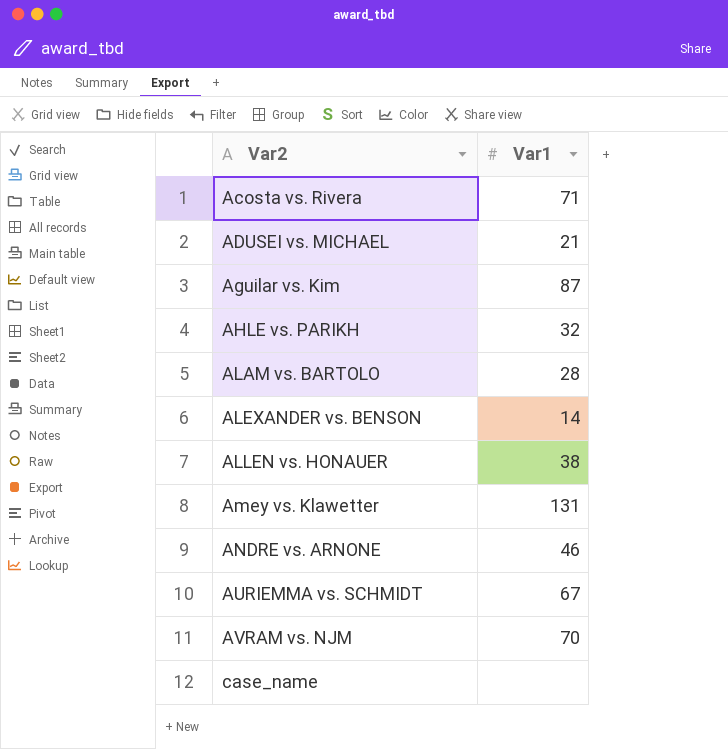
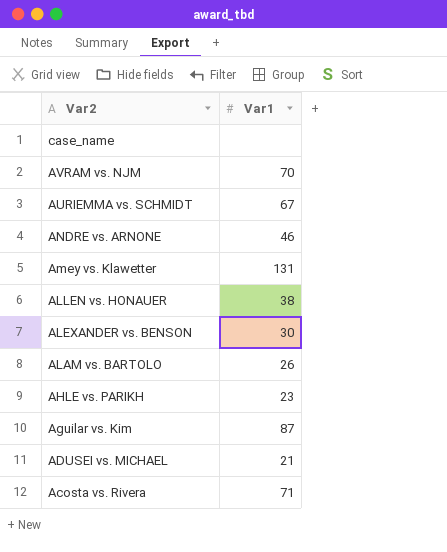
row order: Var2 ascending -> Var2 descending
ALEXANDER vs. BENSON | Var1: 14 -> 30
ALAM vs. BARTOLO | Var1: 28 -> 26
AHLE vs. PARIKH | Var1: 32 -> 23

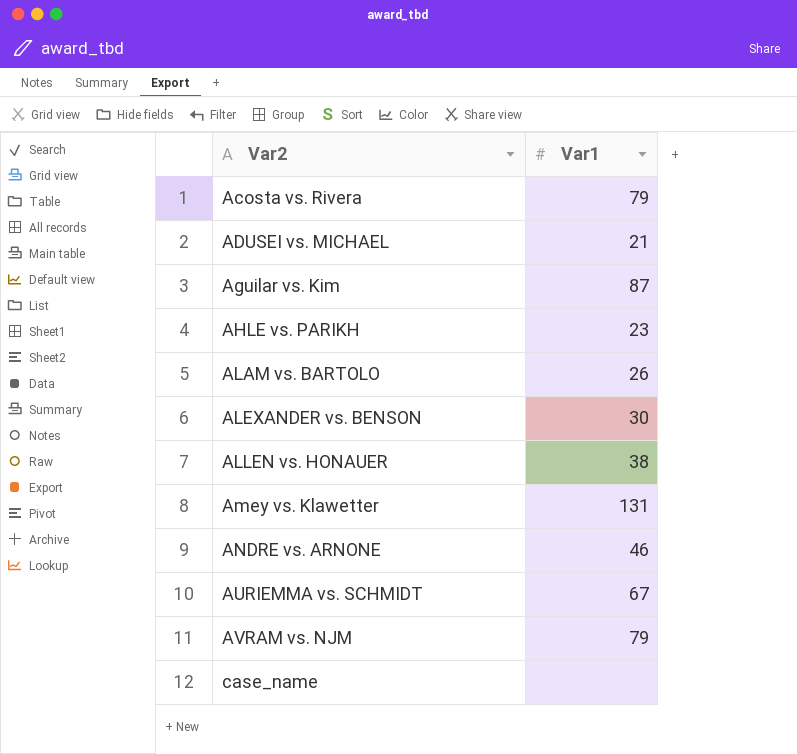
row order: Var2 descending -> Var2 ascending
Acosta vs. Rivera | Var1: 71 -> 79
AVRAM vs. NJM | Var1: 70 -> 79

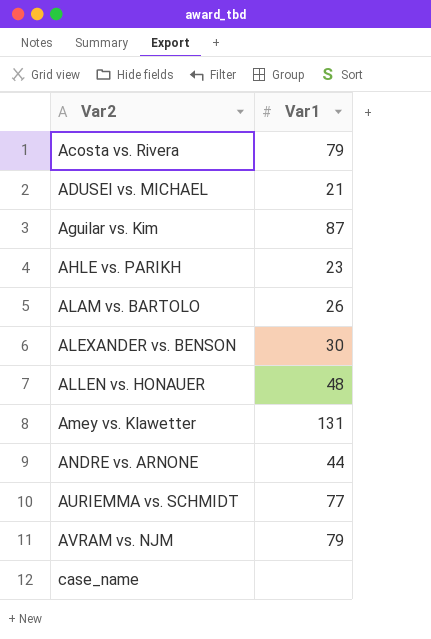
ALLEN vs. HONAUER | Var1: 38 -> 48
ANDRE vs. ARNONE | Var1: 46 -> 44
AURIEMMA vs. SCHMIDT | Var1: 67 -> 77

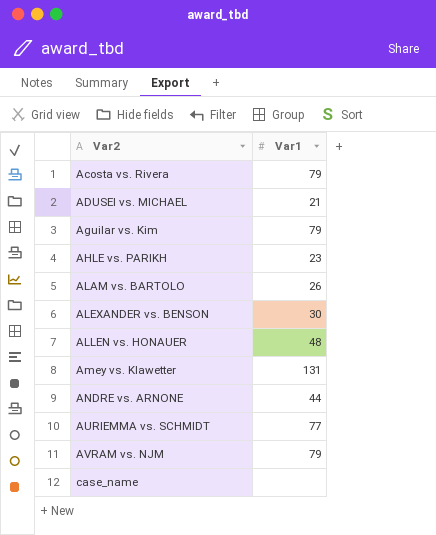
Aguilar vs. Kim | Var1: 87 -> 79

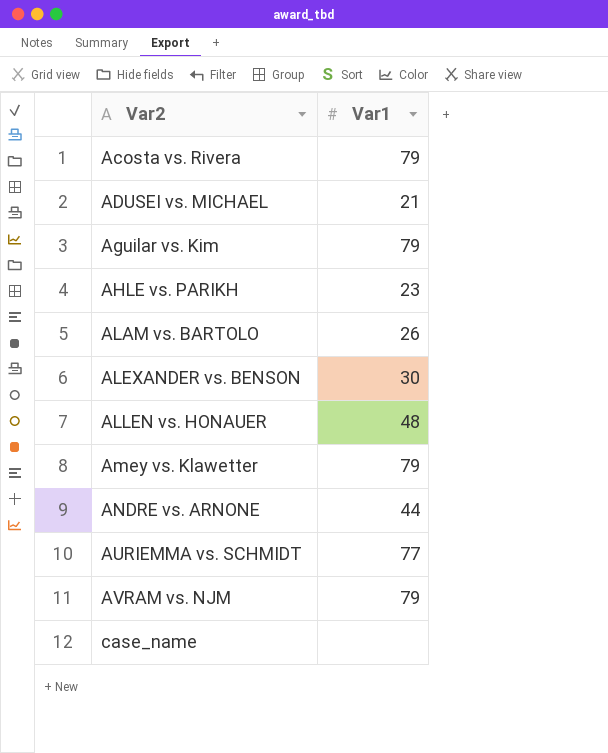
Amey vs. Klawetter | Var1: 131 -> 79

